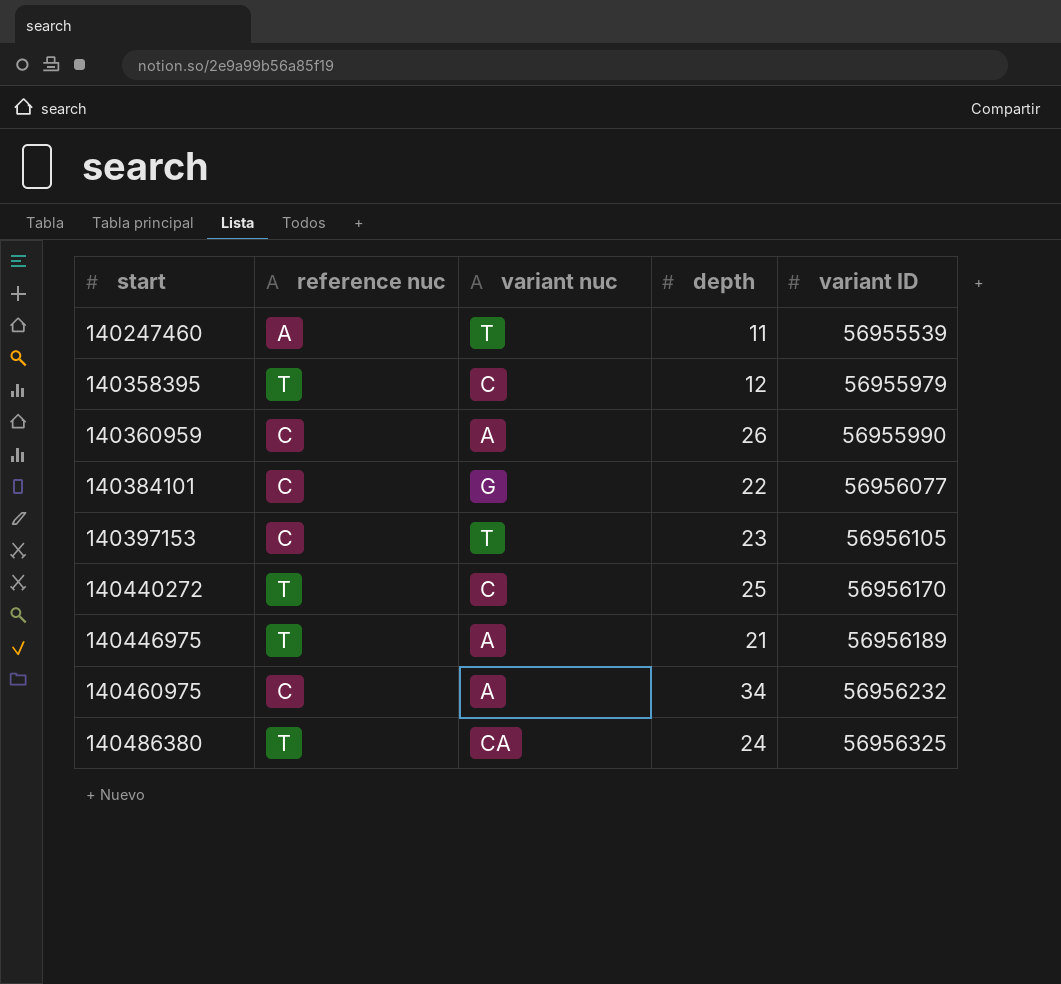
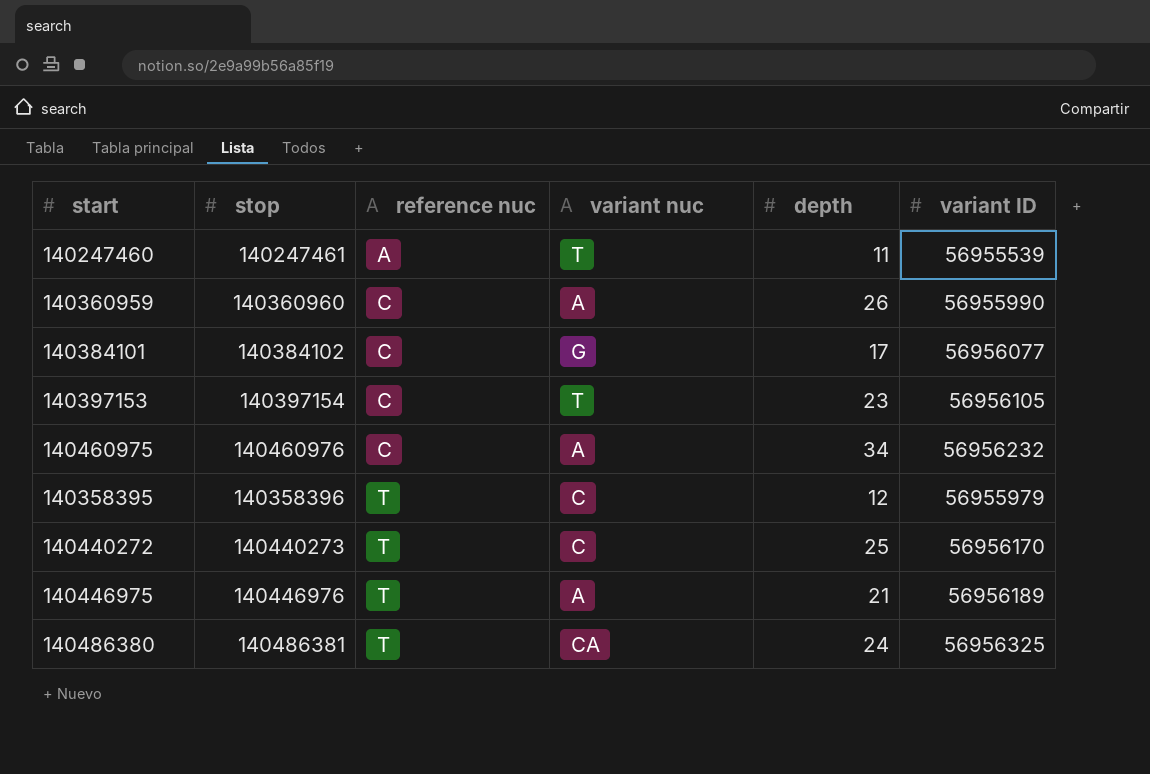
row order: start ascending -> reference nuc ascending
column stop | position: none -> 2
140384101 | depth: 22 -> 17

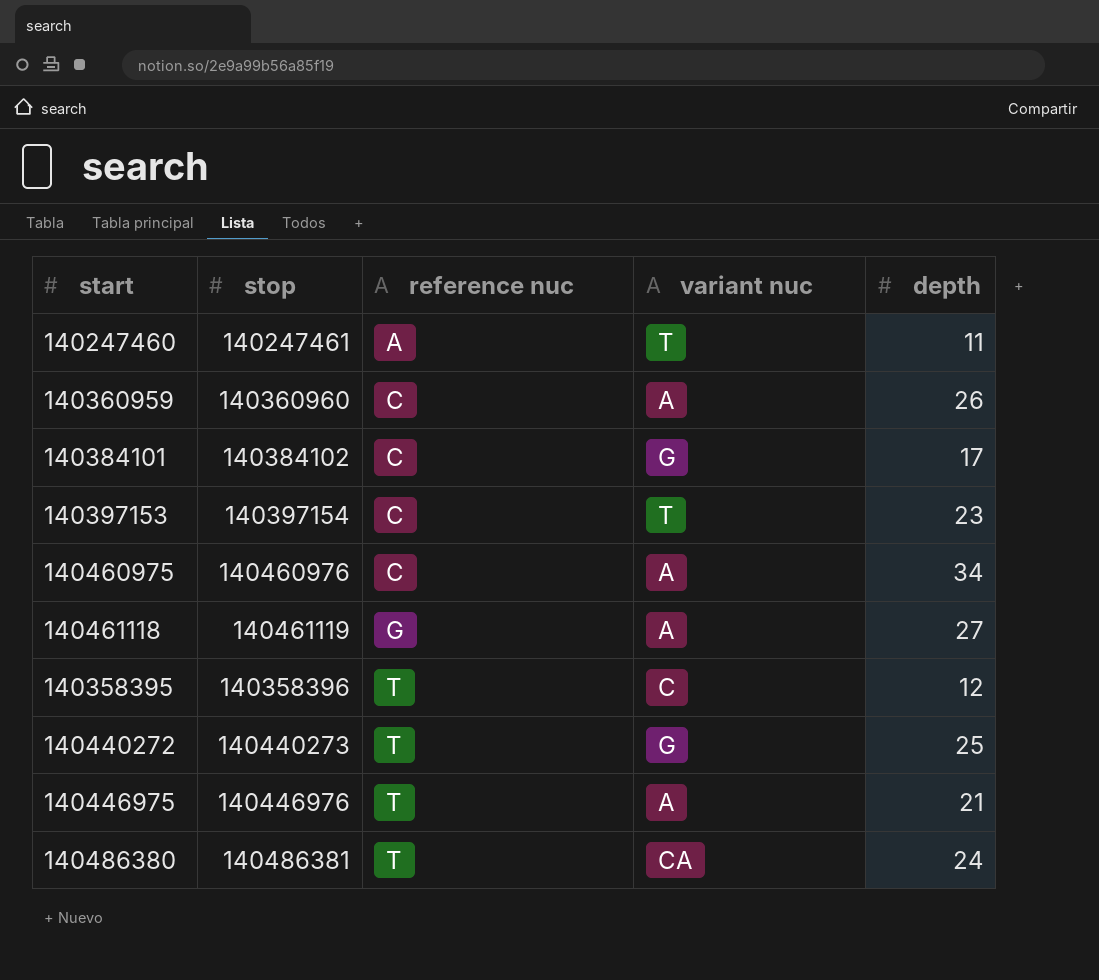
column variant ID | position: 6 -> none
row 140461118: none -> 140461119 | G | A | 27
140440272 | variant nuc: C -> G

